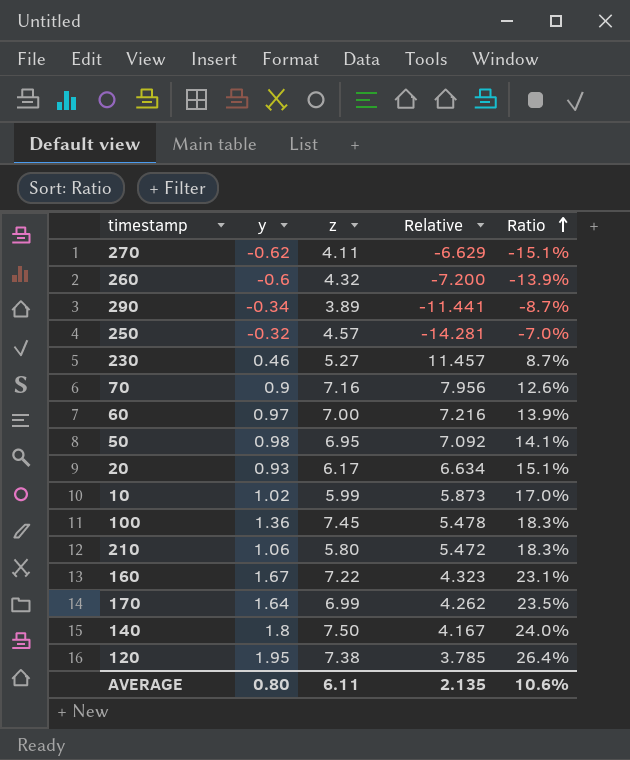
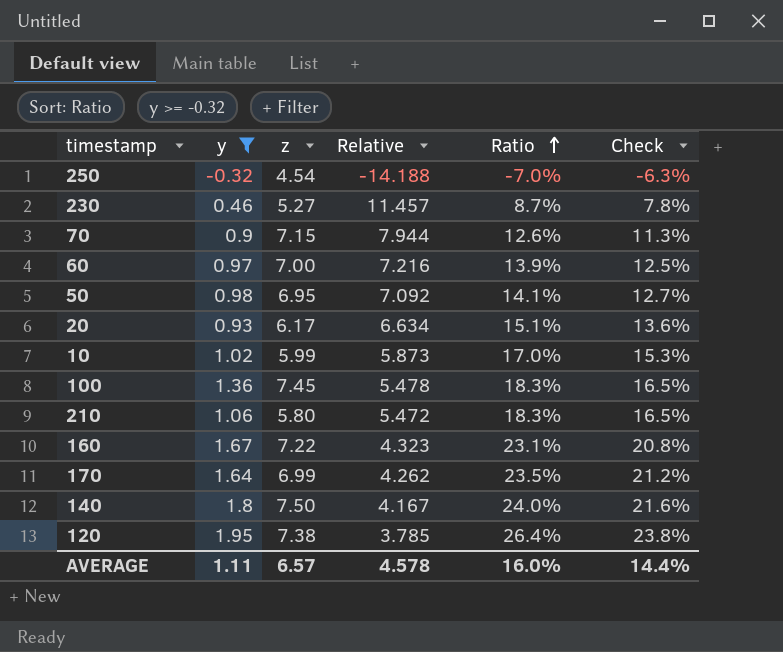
filter: none -> y >= -0.32
column Check | formula: none -> [Ratio] * 0.9
250 | z: 4.57 -> 4.54
250 | Relative: -14.281 -> -14.188
70 | z: 7.16 -> 7.15
70 | Relative: 7.956 -> 7.944
AVERAGE | y: 0.80 -> 1.11
AVERAGE | z: 6.11 -> 6.57
AVERAGE | Relative: 2.135 -> 4.578
AVERAGE | Ratio: 10.6% -> 16.0%

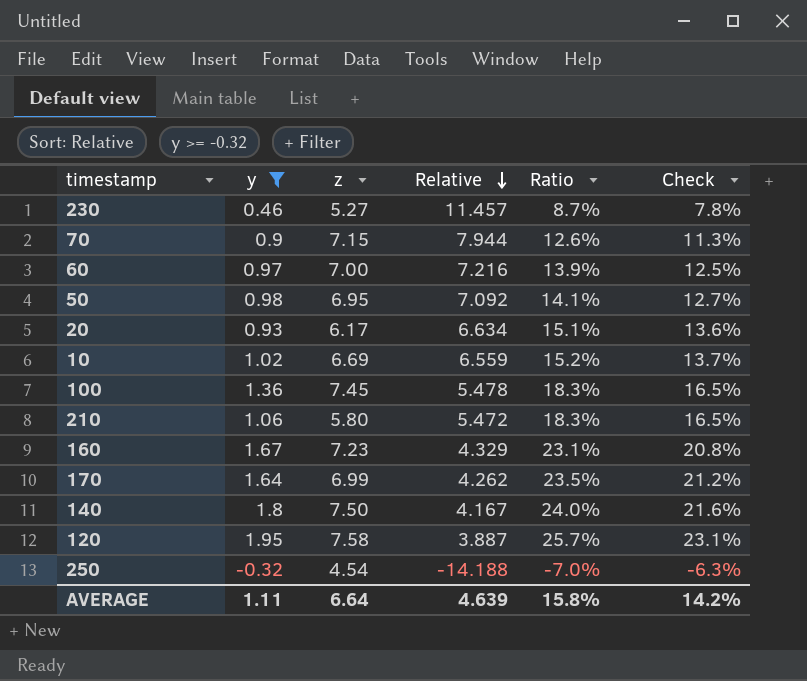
row order: Ratio ascending -> Relative descending
10 | z: 5.99 -> 6.69
10 | Relative: 5.873 -> 6.559
10 | Ratio: 17.0% -> 15.2%
10 | Check: 15.3% -> 13.7%
160 | z: 7.22 -> 7.23
160 | Relative: 4.323 -> 4.329
120 | z: 7.38 -> 7.58
120 | Relative: 3.785 -> 3.887
120 | Ratio: 26.4% -> 25.7%
120 | Check: 23.8% -> 23.1%
AVERAGE | z: 6.57 -> 6.64
AVERAGE | Relative: 4.578 -> 4.639
AVERAGE | Ratio: 16.0% -> 15.8%
AVERAGE | Check: 14.4% -> 14.2%

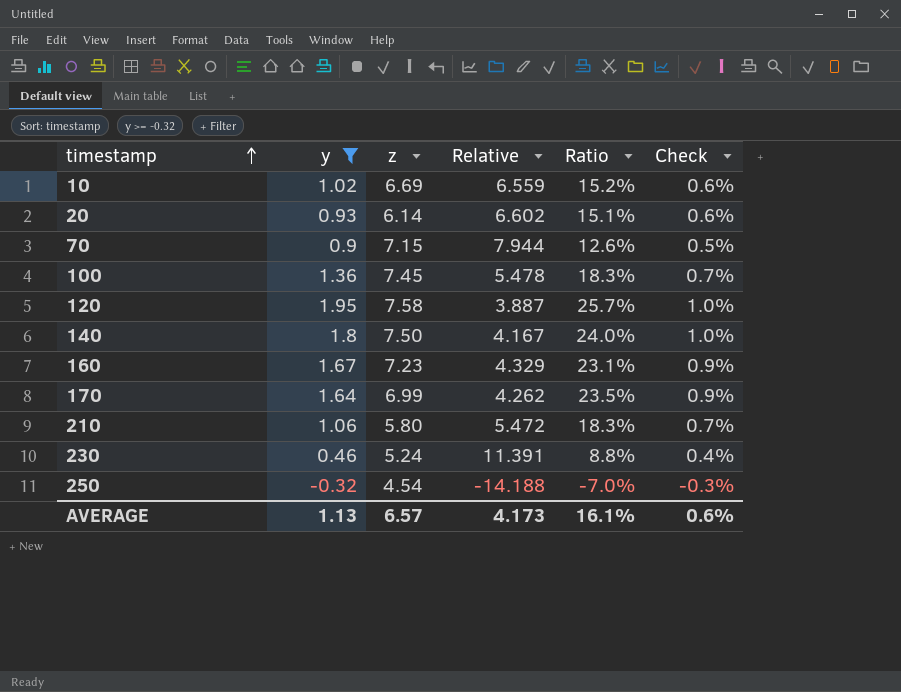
row order: Relative descending -> timestamp ascending
column Check | formula: [Ratio] * 0.9 -> [Ratio] * 0.04
row 60: 0.97 | 7.00 | 7.216 | 13.9% | 12.5% -> none
row 50: 0.98 | 6.95 | 7.092 | 14.1% | 12.7% -> none
20 | z: 6.17 -> 6.14
20 | Relative: 6.634 -> 6.602
230 | z: 5.27 -> 5.24
230 | Relative: 11.457 -> 11.391
230 | Ratio: 8.7% -> 8.8%
AVERAGE | y: 1.11 -> 1.13
AVERAGE | z: 6.64 -> 6.57
AVERAGE | Relative: 4.639 -> 4.173
AVERAGE | Ratio: 15.8% -> 16.1%
AVERAGE | Check: 14.2% -> 0.6%

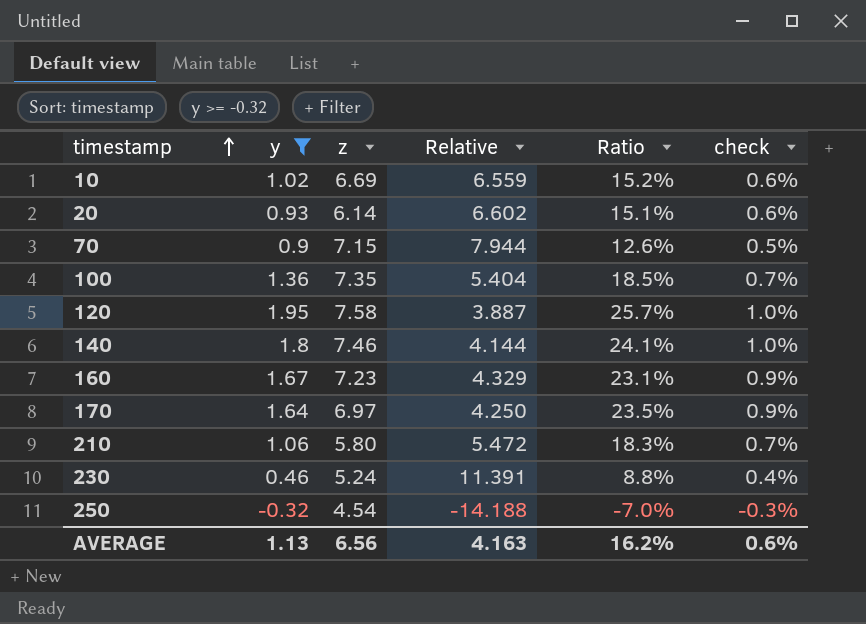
column name: Check -> check
100 | z: 7.45 -> 7.35
100 | Relative: 5.478 -> 5.404
100 | Ratio: 18.3% -> 18.5%
140 | z: 7.50 -> 7.46
140 | Relative: 4.167 -> 4.144
140 | Ratio: 24.0% -> 24.1%
170 | z: 6.99 -> 6.97
170 | Relative: 4.262 -> 4.250
AVERAGE | z: 6.57 -> 6.56
AVERAGE | Relative: 4.173 -> 4.163
AVERAGE | Ratio: 16.1% -> 16.2%

